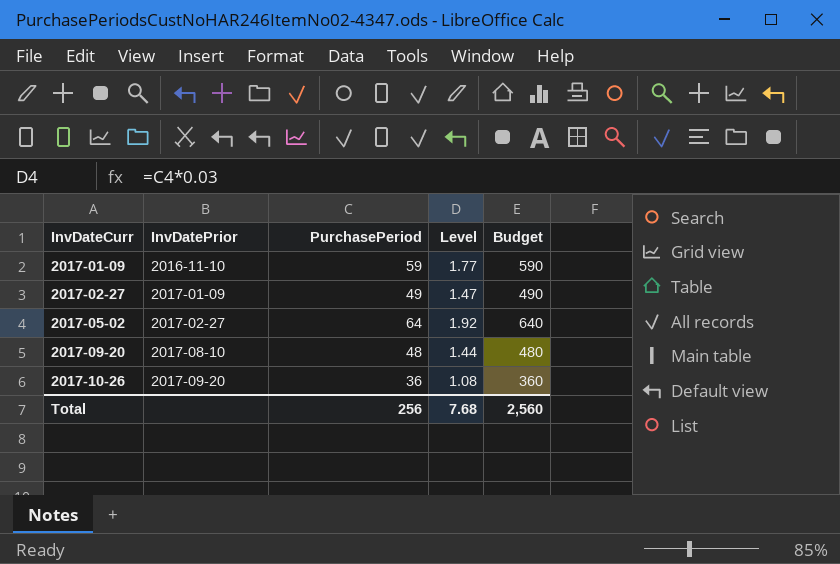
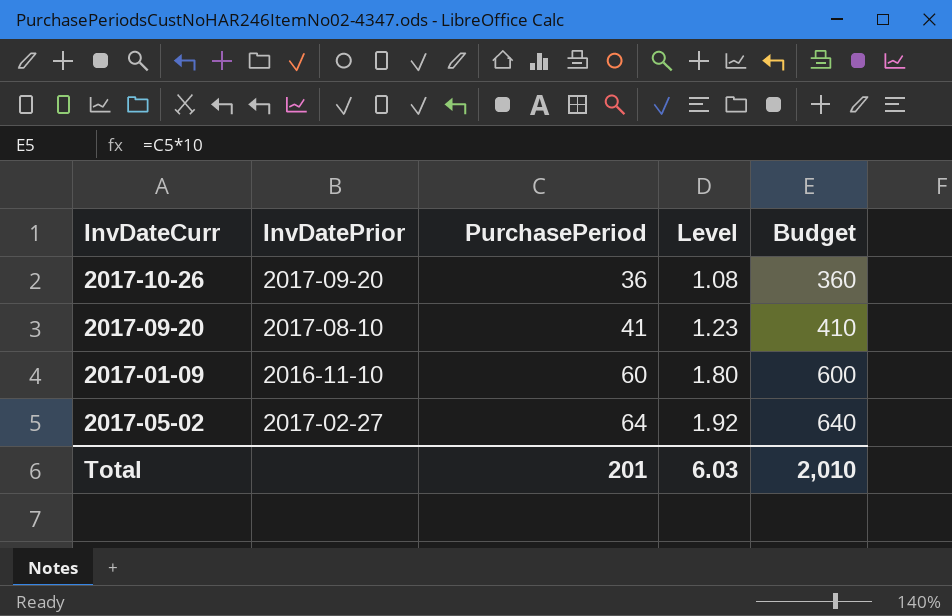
row order: InvDateCurr ascending -> PurchasePeriod ascending
row 2017-02-27: 2017-01-09 | 49 | 1.47 | 490 -> none
2017-09-20 | PurchasePeriod: 48 -> 41
2017-09-20 | Level: 1.44 -> 1.23
2017-09-20 | Budget: 480 -> 410
2017-01-09 | PurchasePeriod: 59 -> 60
2017-01-09 | Level: 1.77 -> 1.80
2017-01-09 | Budget: 590 -> 600
Total | PurchasePeriod: 256 -> 201
Total | Level: 7.68 -> 6.03
Total | Budget: 2,560 -> 2,010

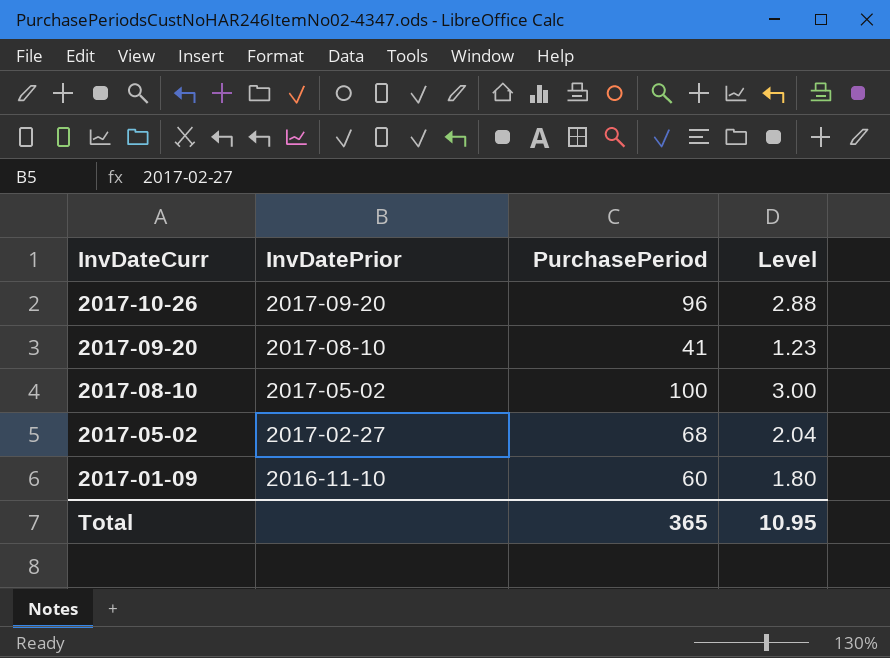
row order: PurchasePeriod ascending -> InvDateCurr descending
column Budget | formula: [PurchasePeriod] * 10 -> none
2017-10-26 | PurchasePeriod: 36 -> 96
2017-10-26 | Level: 1.08 -> 2.88
row 2017-08-10: none -> 2017-05-02 | 100 | 3.00
2017-05-02 | PurchasePeriod: 64 -> 68
2017-05-02 | Level: 1.92 -> 2.04
Total | PurchasePeriod: 201 -> 365
Total | Level: 6.03 -> 10.95

